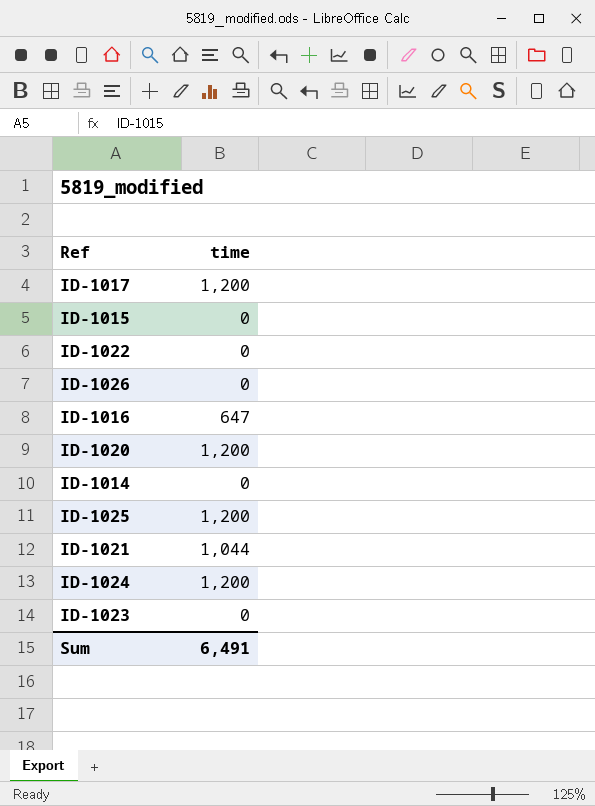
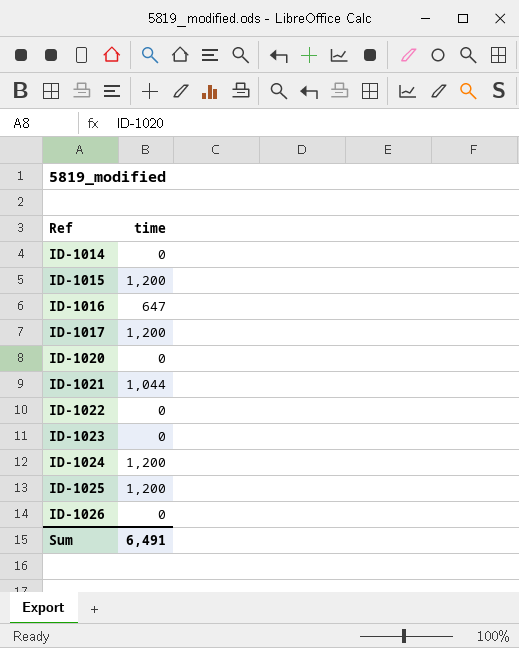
row order: none -> Ref ascending
ID-1015 | time: 0 -> 1,200
ID-1020 | time: 1,200 -> 0

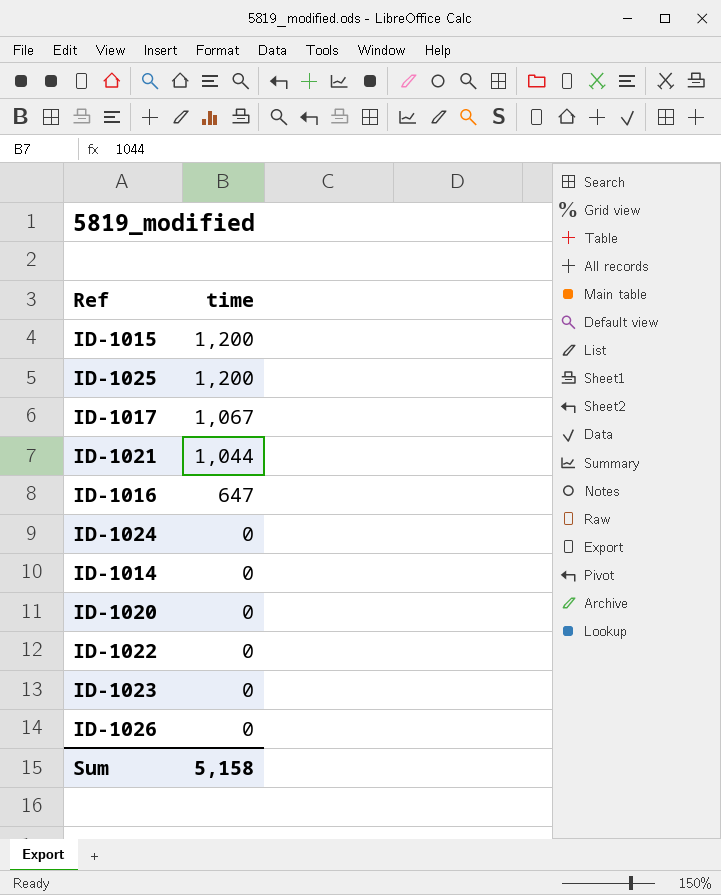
row order: Ref ascending -> time descending
ID-1017 | time: 1,200 -> 1,067
ID-1024 | time: 1,200 -> 0
Sum | time: 6,491 -> 5,158

